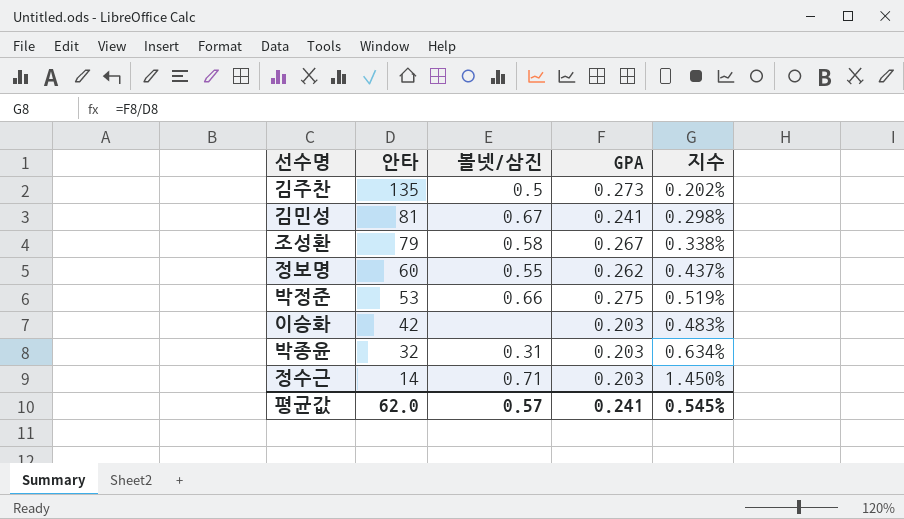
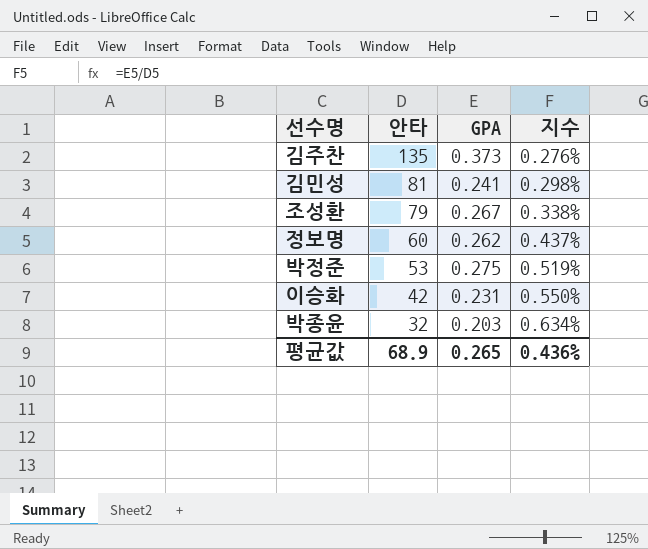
column 볼넷/삼진 | position: 3 -> none
row 정수근: 14 | 0.71 | 0.203 | 1.450% -> none
김주찬 | GPA: 0.273 -> 0.373
김주찬 | 지수: 0.202% -> 0.276%
이승화 | GPA: 0.203 -> 0.231
이승화 | 지수: 0.483% -> 0.550%
평균값 | 안타: 62.0 -> 68.9
평균값 | GPA: 0.241 -> 0.265
평균값 | 지수: 0.545% -> 0.436%

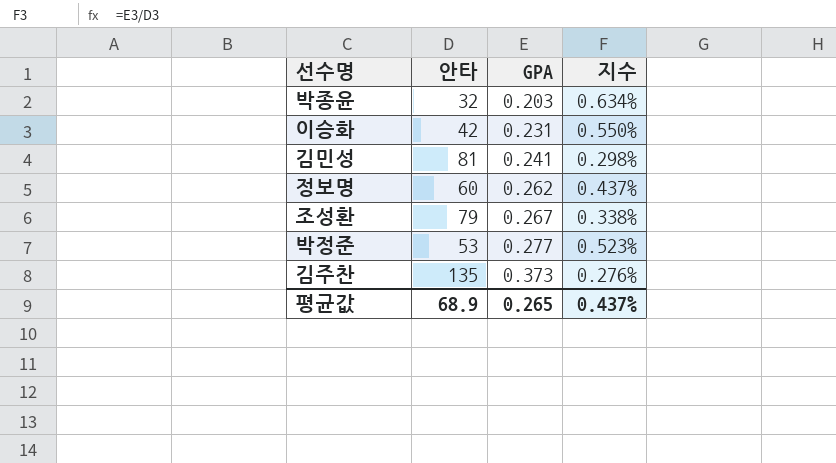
row order: 안타 descending -> GPA ascending
박정준 | GPA: 0.275 -> 0.277
박정준 | 지수: 0.519% -> 0.523%
평균값 | 지수: 0.436% -> 0.437%

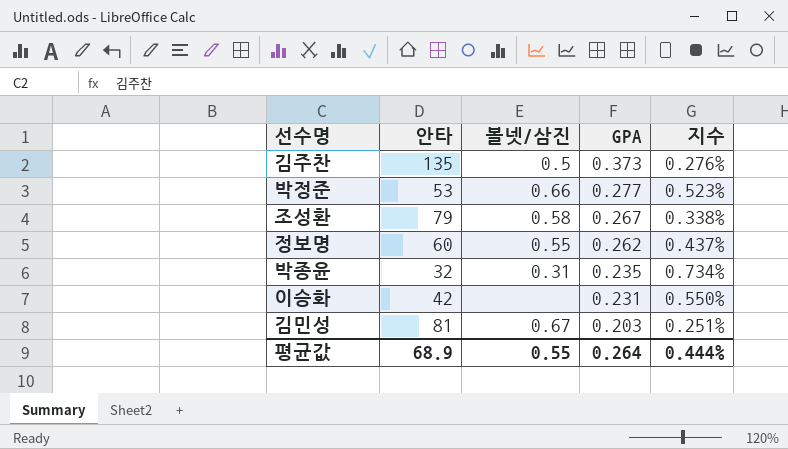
row order: GPA ascending -> GPA descending
column 볼넷/삼진 | position: none -> 3
박종윤 | GPA: 0.203 -> 0.235
박종윤 | 지수: 0.634% -> 0.734%
김민성 | GPA: 0.241 -> 0.203
김민성 | 지수: 0.298% -> 0.251%
평균값 | GPA: 0.265 -> 0.264
평균값 | 지수: 0.437% -> 0.444%

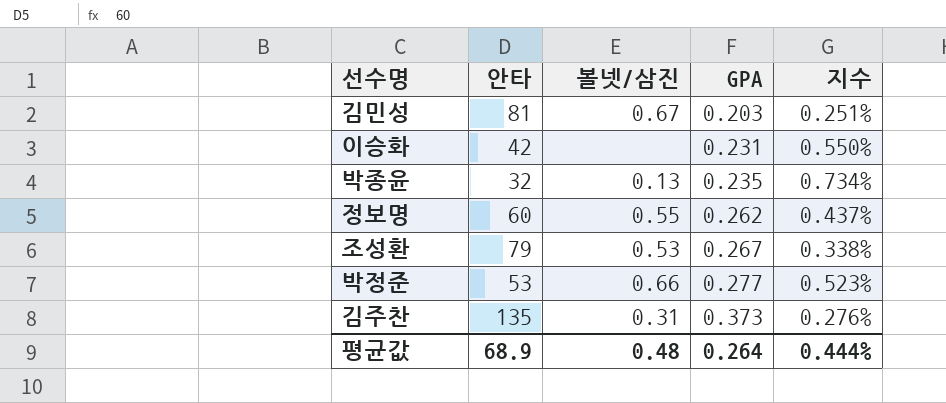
row order: GPA descending -> GPA ascending
박종윤 | 볼넷/삼진: 0.31 -> 0.13
조성환 | 볼넷/삼진: 0.58 -> 0.53
김주찬 | 볼넷/삼진: 0.5 -> 0.31
평균값 | 볼넷/삼진: 0.55 -> 0.48

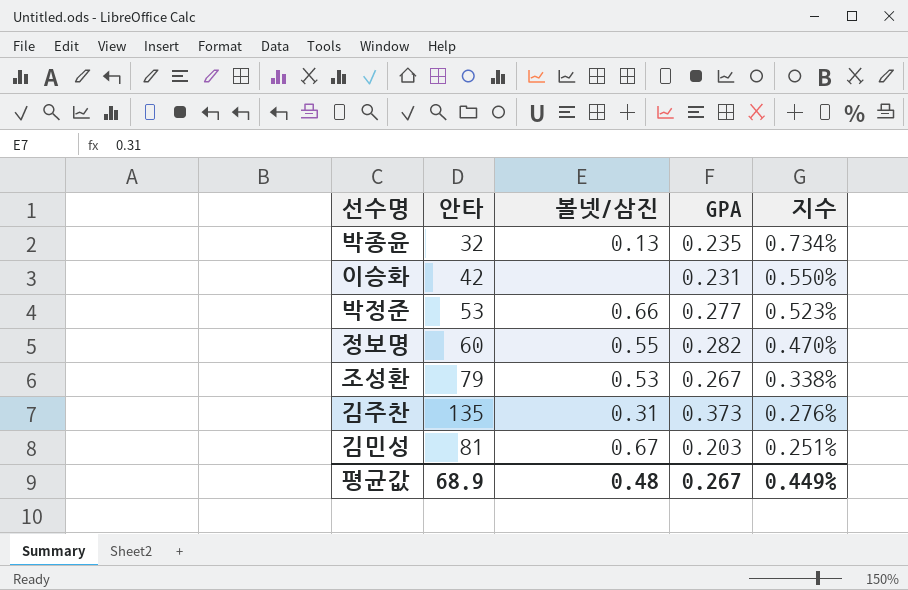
row order: GPA ascending -> 지수 descending
정보명 | GPA: 0.262 -> 0.282
정보명 | 지수: 0.437% -> 0.470%
평균값 | GPA: 0.264 -> 0.267
평균값 | 지수: 0.444% -> 0.449%

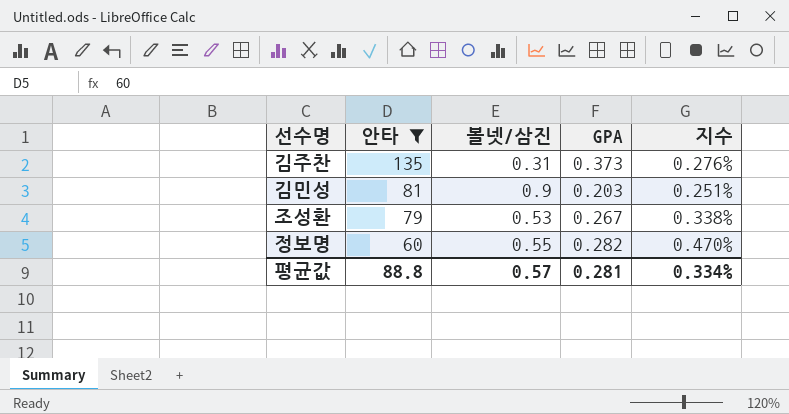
filter: none -> 안타 >= 60
row order: 지수 descending -> 안타 descending
김민성 | 볼넷/삼진: 0.67 -> 0.9
평균값 | 안타: 68.9 -> 88.8
평균값 | 볼넷/삼진: 0.48 -> 0.57
평균값 | GPA: 0.267 -> 0.281
평균값 | 지수: 0.449% -> 0.334%

